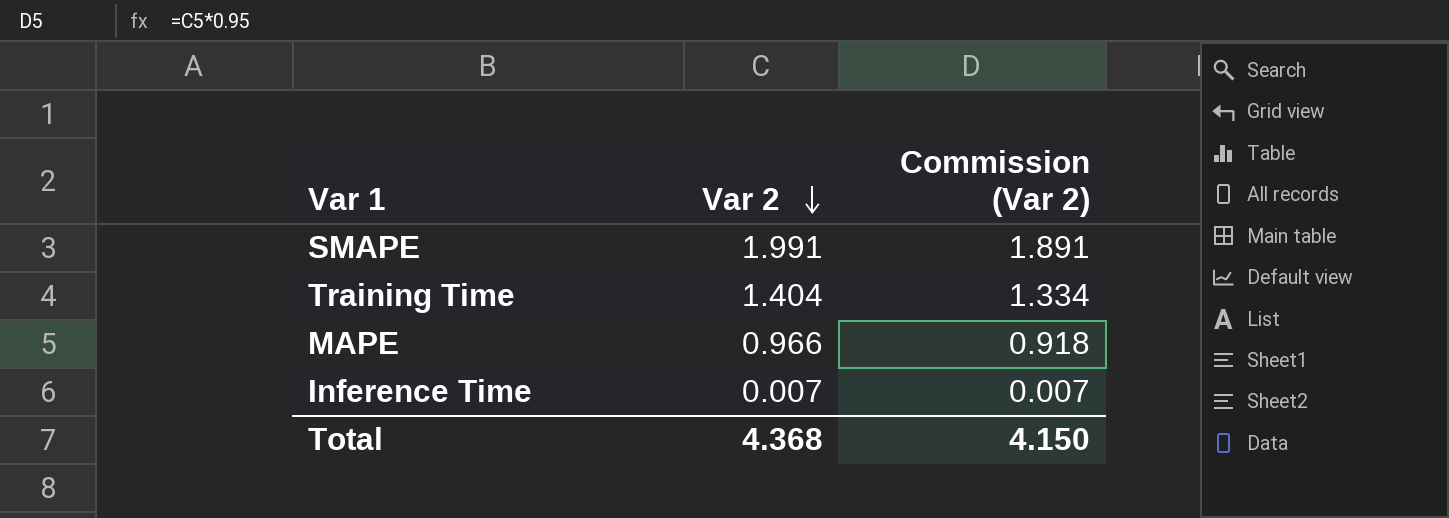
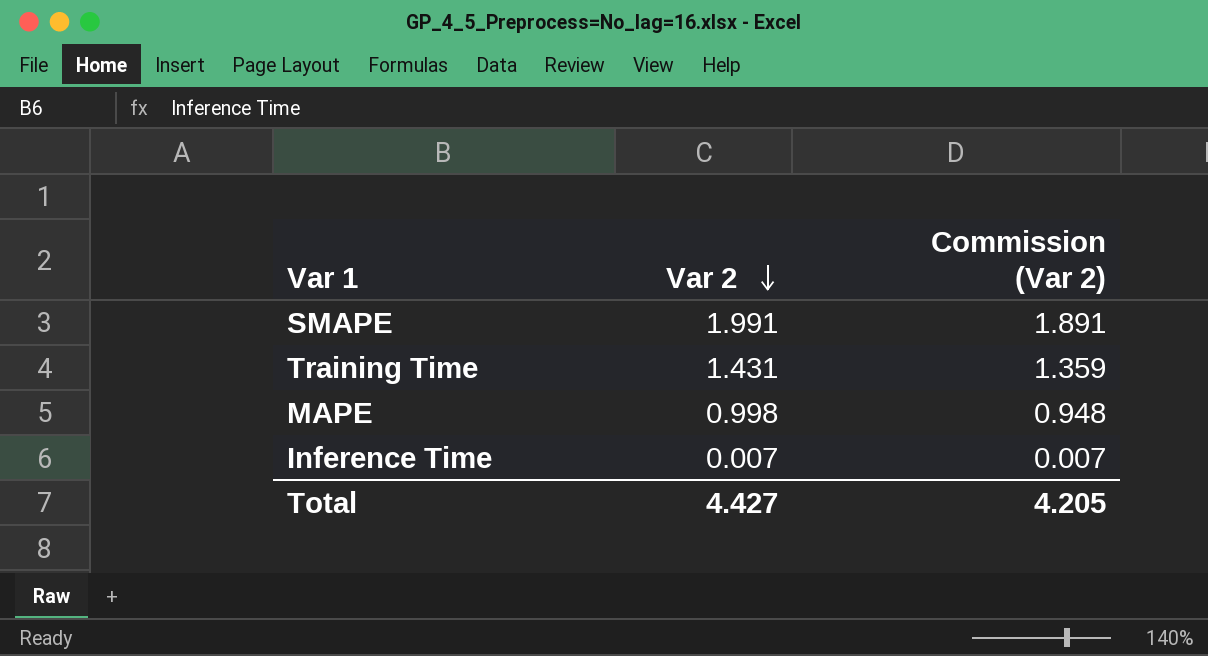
Training Time | Var 2: 1.404 -> 1.431
Training Time | Commission (Var 2): 1.334 -> 1.359
MAPE | Var 2: 0.966 -> 0.998
MAPE | Commission (Var 2): 0.918 -> 0.948
Total | Var 2: 4.368 -> 4.427
Total | Commission (Var 2): 4.150 -> 4.205

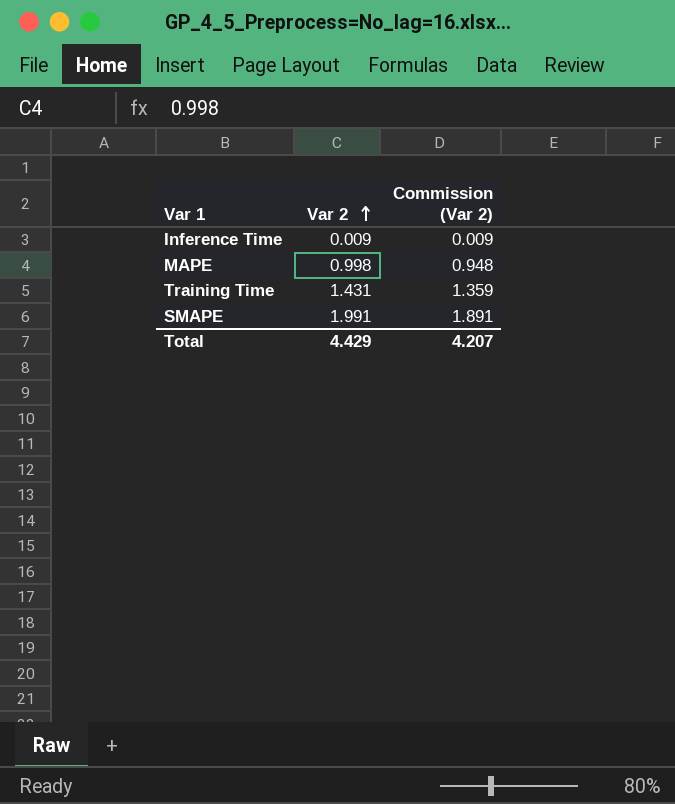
row order: Var 2 descending -> Var 2 ascending
Inference Time | Var 2: 0.007 -> 0.009
Inference Time | Commission (Var 2): 0.007 -> 0.009
Total | Var 2: 4.427 -> 4.429
Total | Commission (Var 2): 4.205 -> 4.207

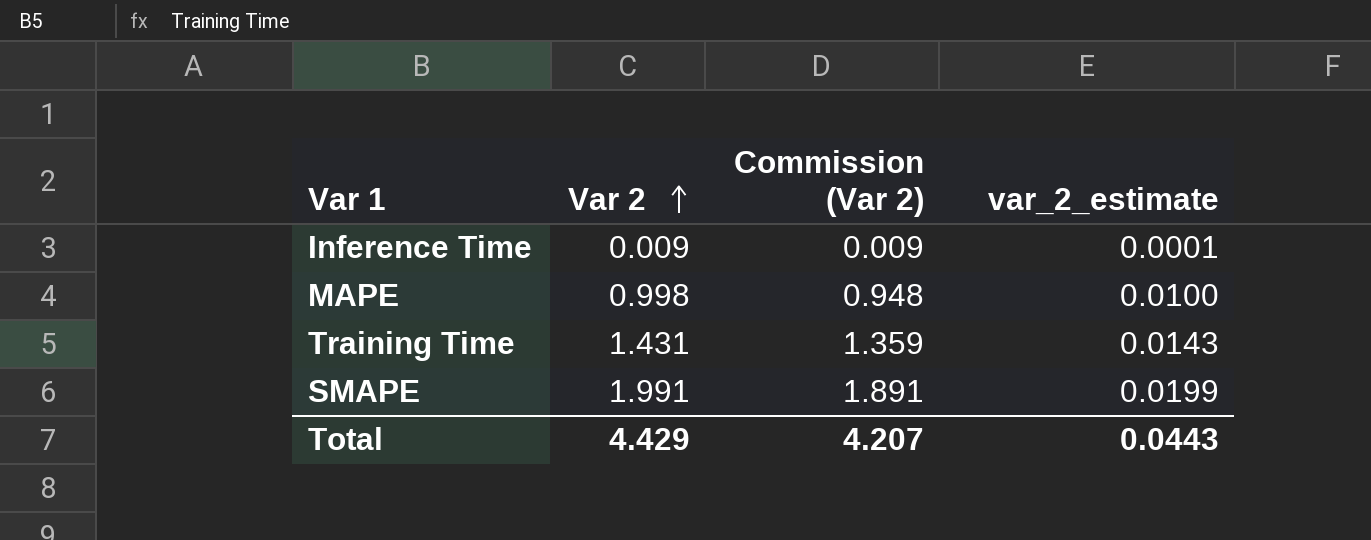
column var_2_estimate | formula: none -> [Var 2] * 0.01

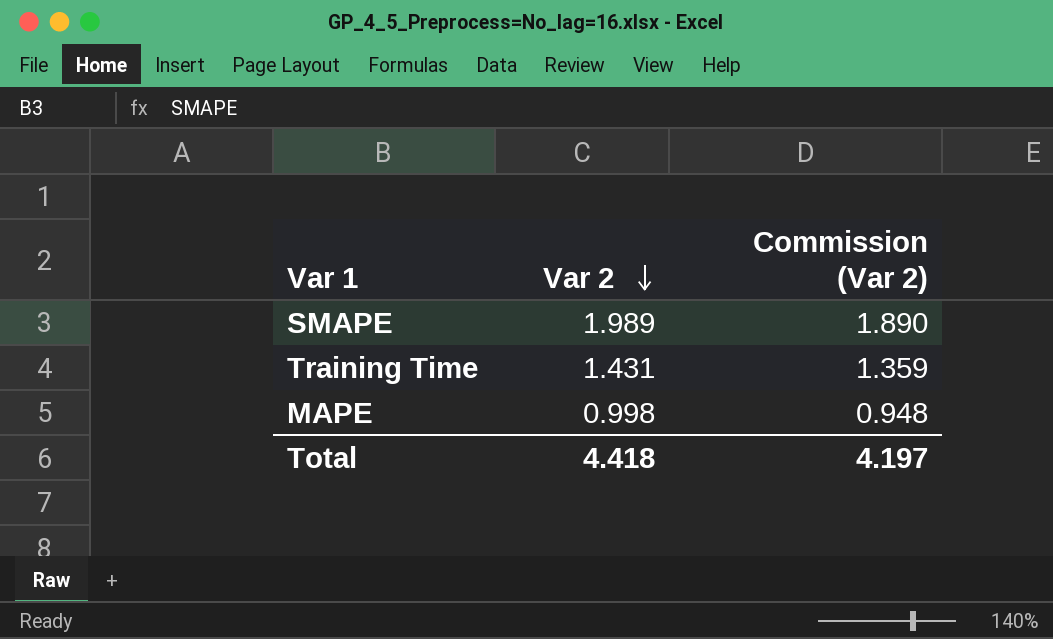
row order: Var 2 ascending -> Var 2 descending
column var_2_estimate | formula: [Var 2] * 0.01 -> none
row Inference Time: 0.009 | 0.009 | 0.0001 -> none
SMAPE | Var 2: 1.991 -> 1.989
SMAPE | Commission (Var 2): 1.891 -> 1.890
Total | Var 2: 4.429 -> 4.418
Total | Commission (Var 2): 4.207 -> 4.197

